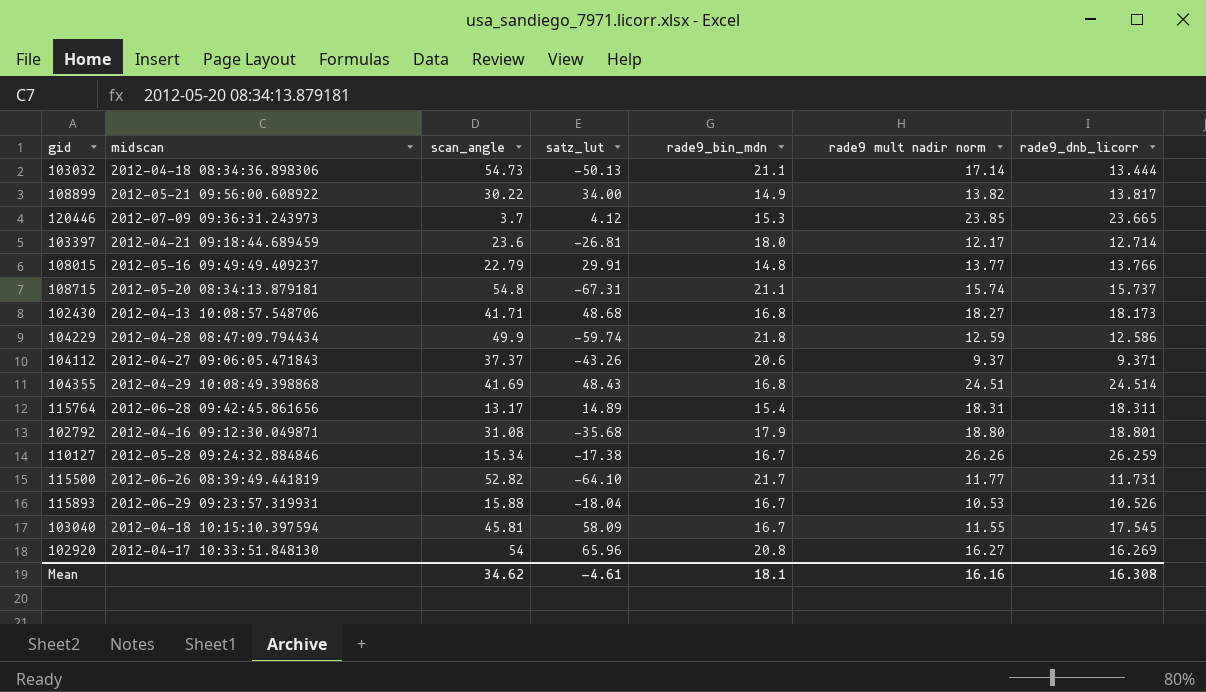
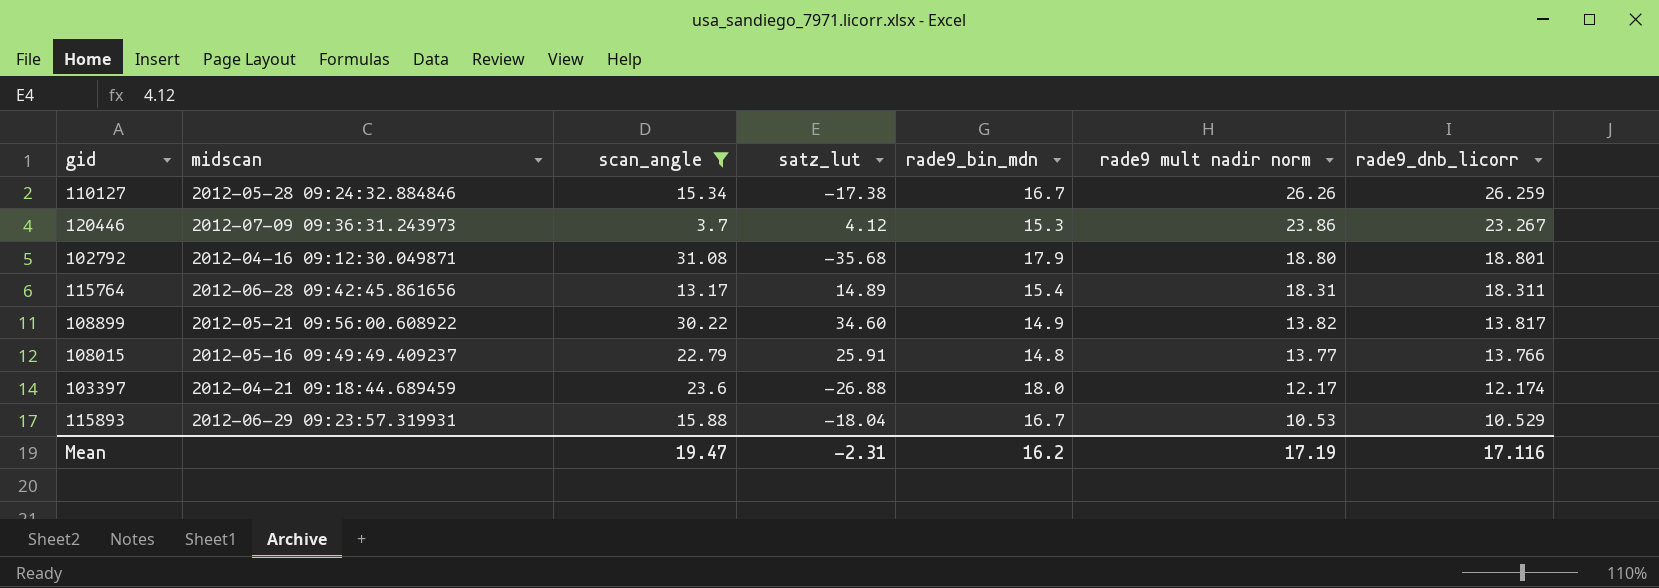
filter: none -> scan_angle <= 31.08
row order: none -> rade9 mult nadir norm descending
120446 | rade9 mult nadir norm: 23.85 -> 23.86
120446 | rade9_dnb_licorr: 23.665 -> 23.267
108899 | satz_lut: 34.00 -> 34.60
108015 | satz_lut: 29.91 -> 25.91
103397 | satz_lut: -26.81 -> -26.88
103397 | rade9_dnb_licorr: 12.714 -> 12.174
115893 | rade9_dnb_licorr: 10.526 -> 10.529
Mean | scan_angle: 34.62 -> 19.47
Mean | satz_lut: -4.61 -> -2.31
Mean | rade9_bin_mdn: 18.1 -> 16.2
Mean | rade9 mult nadir norm: 16.16 -> 17.19
Mean | rade9_dnb_licorr: 16.308 -> 17.116

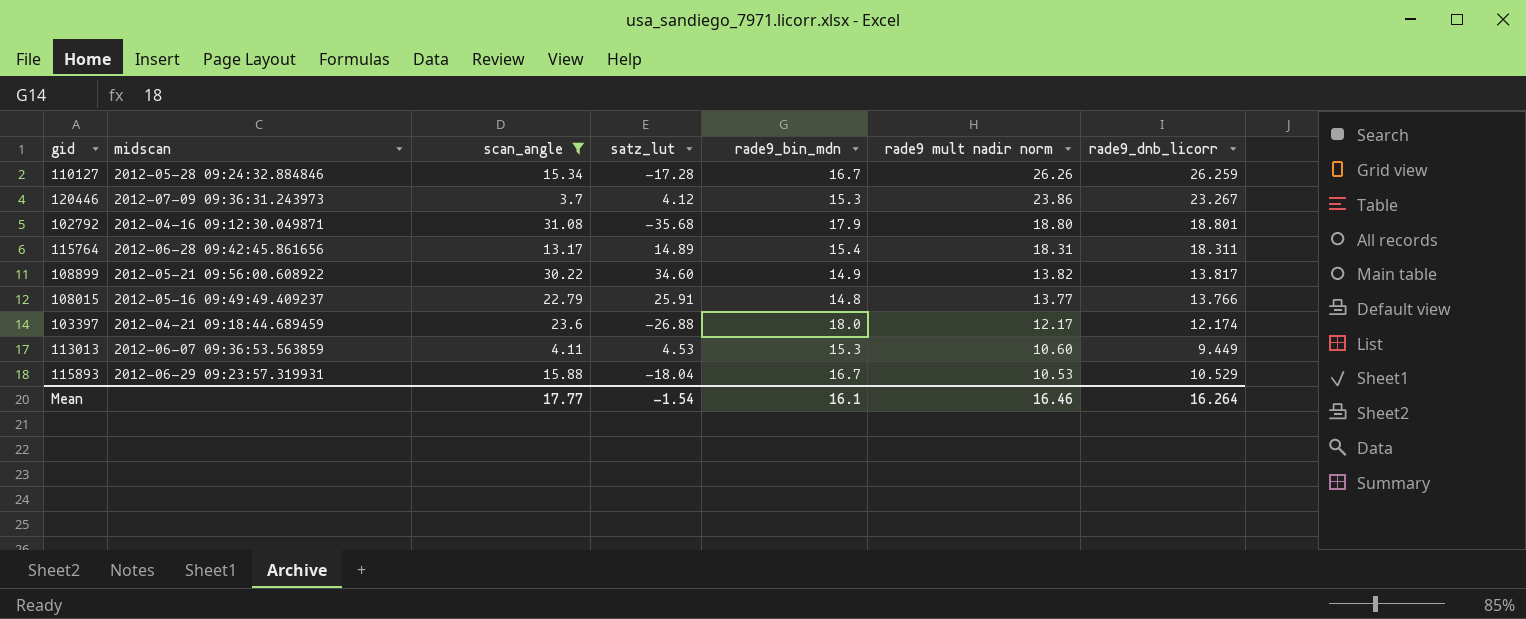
110127 | satz_lut: -17.38 -> -17.28
row 113013: none -> 2012-06-07 09:36:53.563859 | 4.11 | 4.53 | 15.3 | 10.60 | 9.449
Mean | scan_angle: 19.47 -> 17.77
Mean | satz_lut: -2.31 -> -1.54
Mean | rade9_bin_mdn: 16.2 -> 16.1
Mean | rade9 mult nadir norm: 17.19 -> 16.46
Mean | rade9_dnb_licorr: 17.116 -> 16.264

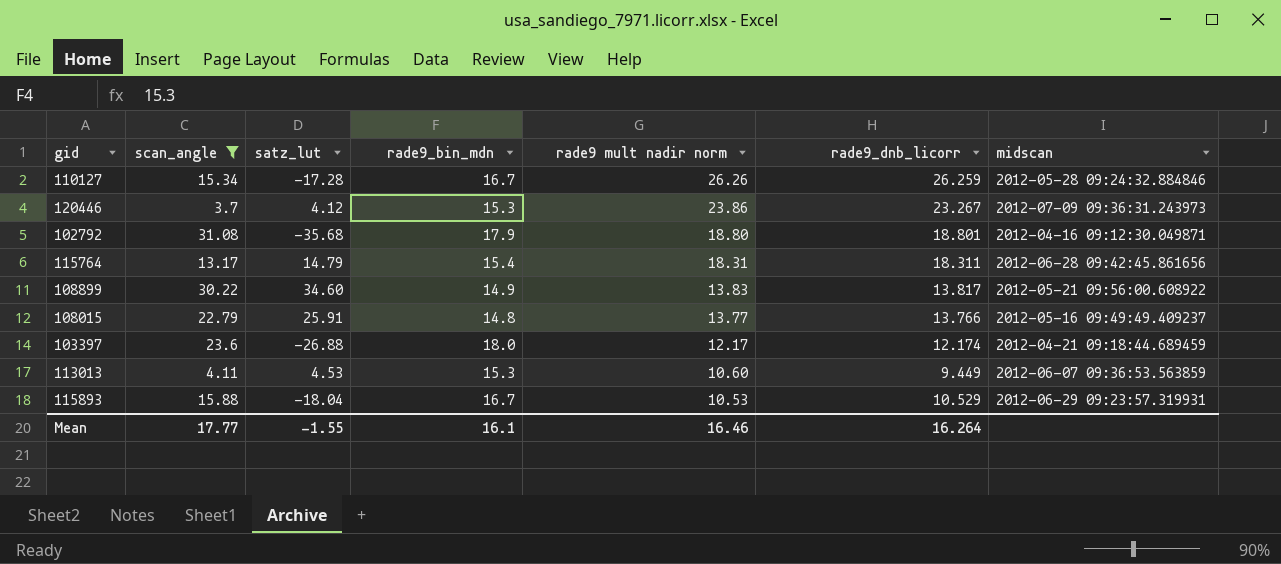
column midscan | position: 2 -> 7
115764 | satz_lut: 14.89 -> 14.79
108899 | rade9 mult nadir norm: 13.82 -> 13.83
Mean | satz_lut: -1.54 -> -1.55

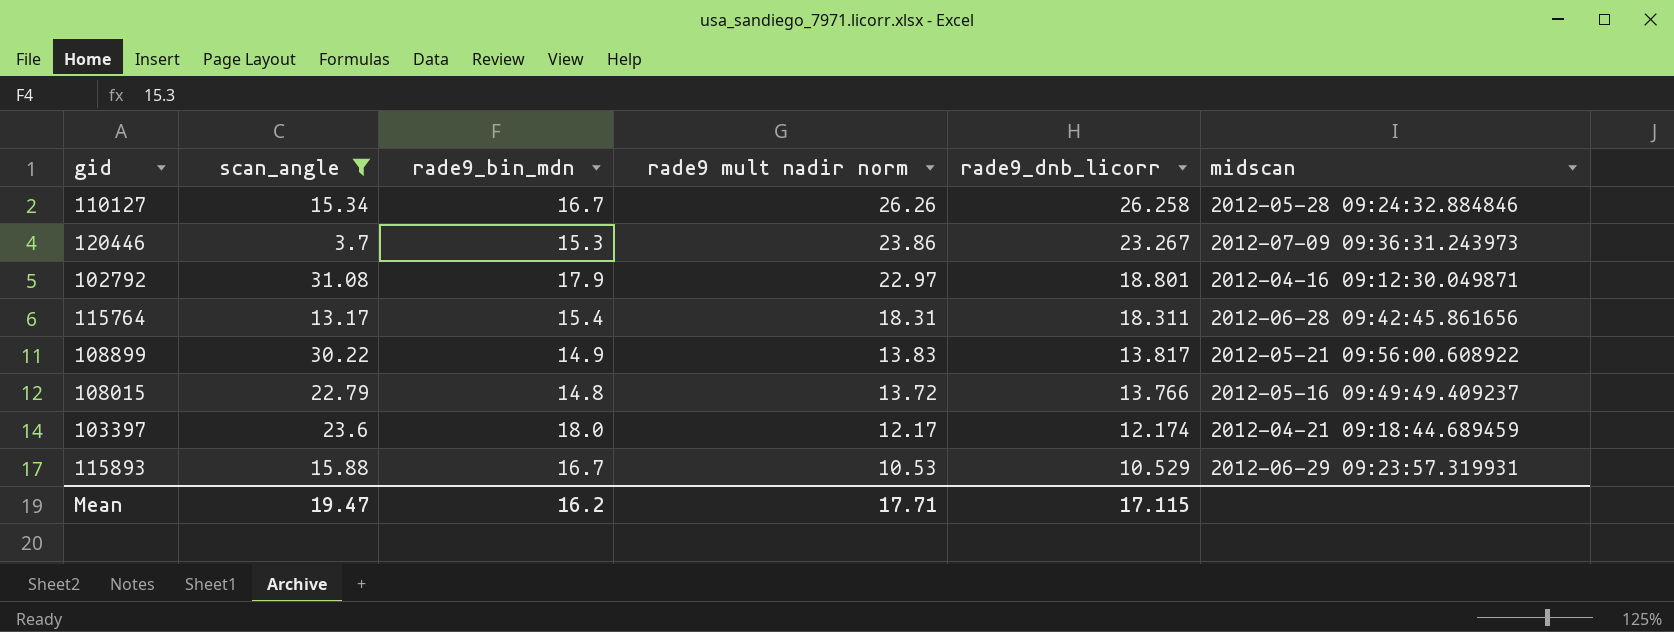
column satz_lut | position: 3 -> none
row 113013: 4.11 | 4.53 | 15.3 | 10.60 | 9.449 | 2012-06-07 09:36:53.563859 -> none
110127 | rade9_dnb_licorr: 26.259 -> 26.258
102792 | rade9 mult nadir norm: 18.80 -> 22.97
108015 | rade9 mult nadir norm: 13.77 -> 13.72
Mean | scan_angle: 17.77 -> 19.47
Mean | rade9_bin_mdn: 16.1 -> 16.2
Mean | rade9 mult nadir norm: 16.46 -> 17.71
Mean | rade9_dnb_licorr: 16.264 -> 17.115

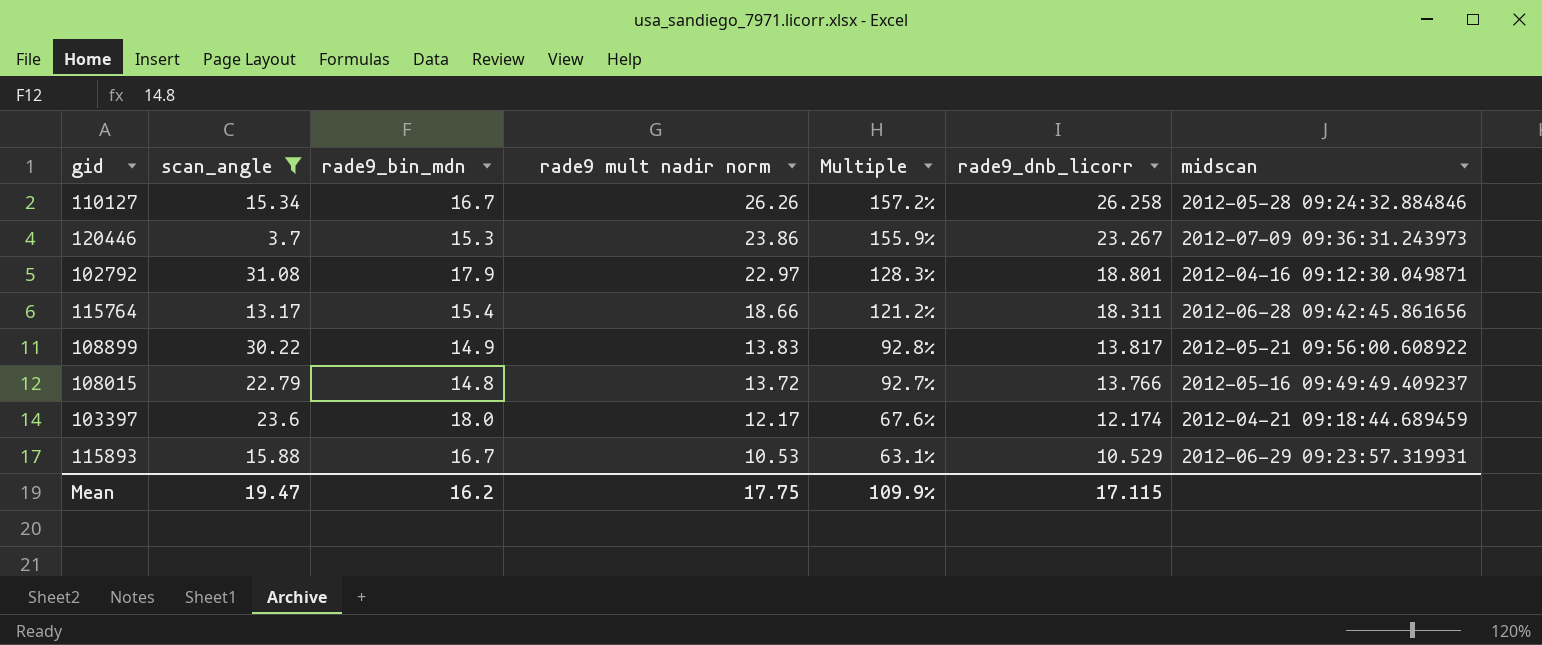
column Multiple | formula: none -> [rade9 mult nadir norm] / [rade9_bin_mdn]
115764 | rade9 mult nadir norm: 18.31 -> 18.66
Mean | rade9 mult nadir norm: 17.71 -> 17.75

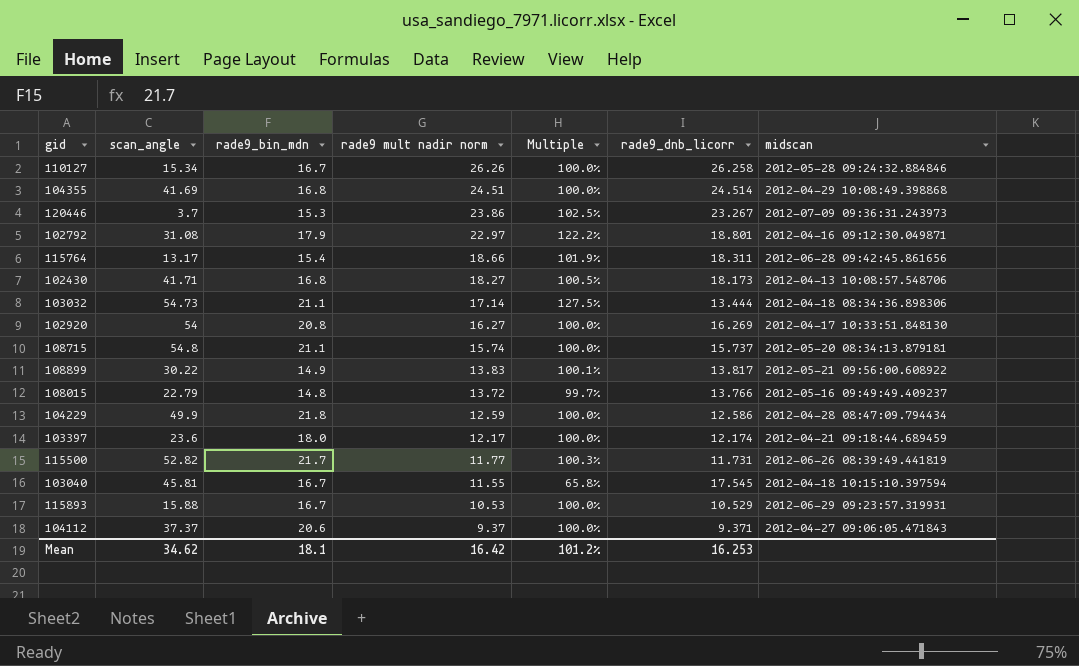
filter: scan_angle <= 31.08 -> none
column Multiple | formula: [rade9 mult nadir norm] / [rade9_bin_mdn] -> [rade9 mult nadir norm] / [rade9_dnb_licorr]
Mean | scan_angle: 19.47 -> 34.62
Mean | rade9_bin_mdn: 16.2 -> 18.1
Mean | rade9 mult nadir norm: 17.75 -> 16.42
Mean | Multiple: 109.9% -> 101.2%
Mean | rade9_dnb_licorr: 17.115 -> 16.253

